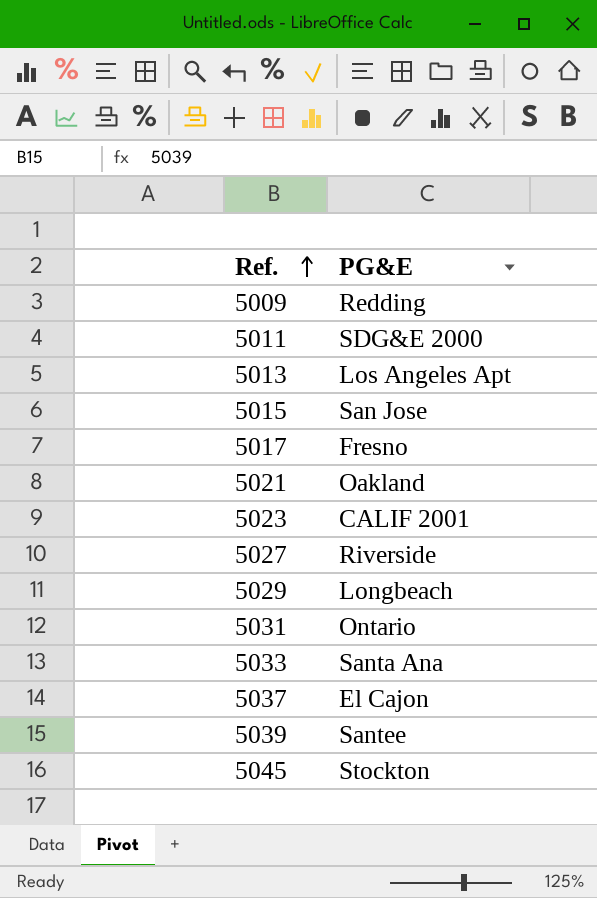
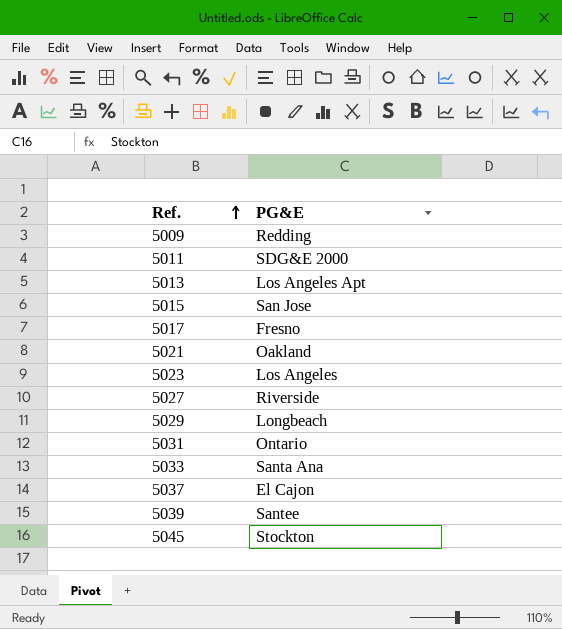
5023 | PG&E: CALIF 2001 -> Los Angeles

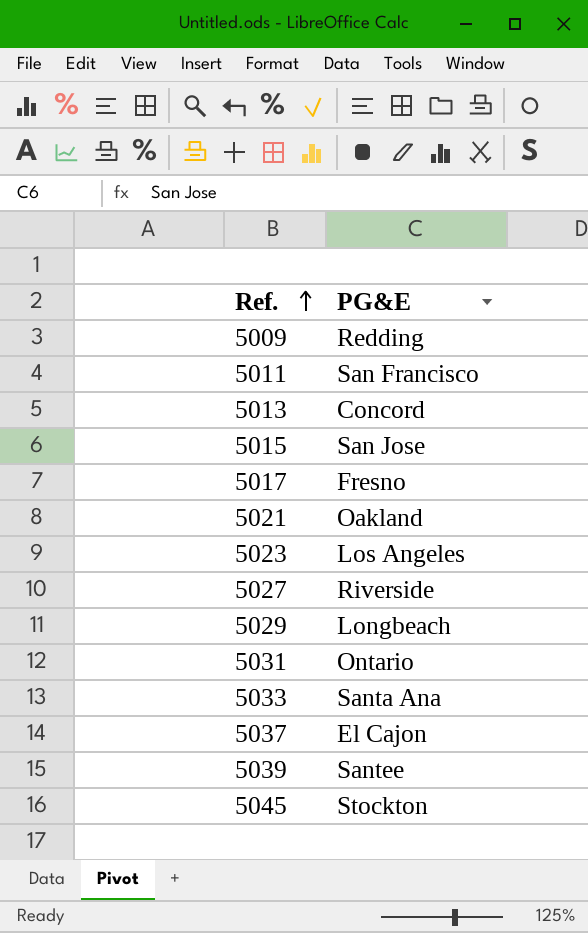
5011 | PG&E: SDG&E 2000 -> San Francisco
5013 | PG&E: Los Angeles Apt -> Concord

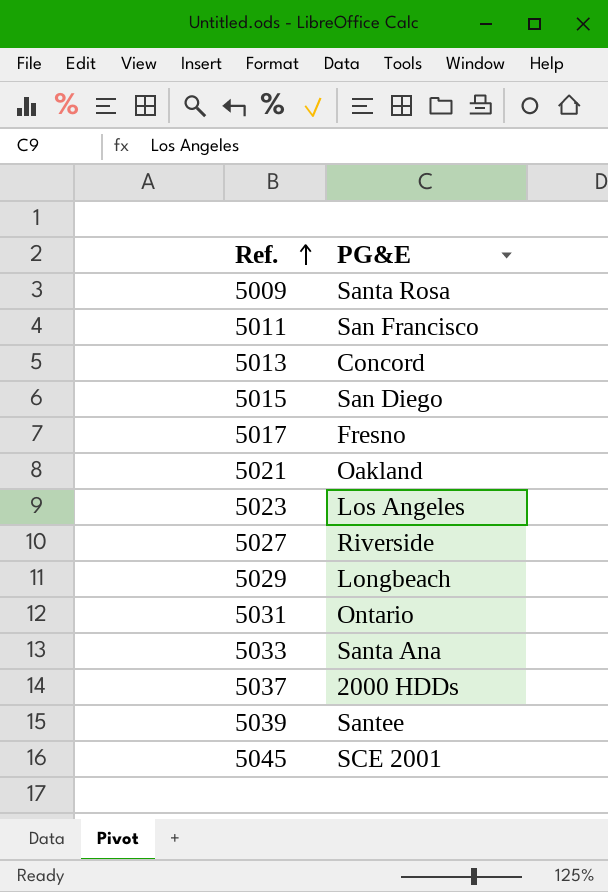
5009 | PG&E: Redding -> Santa Rosa
5015 | PG&E: San Jose -> San Diego
5037 | PG&E: El Cajon -> 2000 HDDs
5045 | PG&E: Stockton -> SCE 2001

